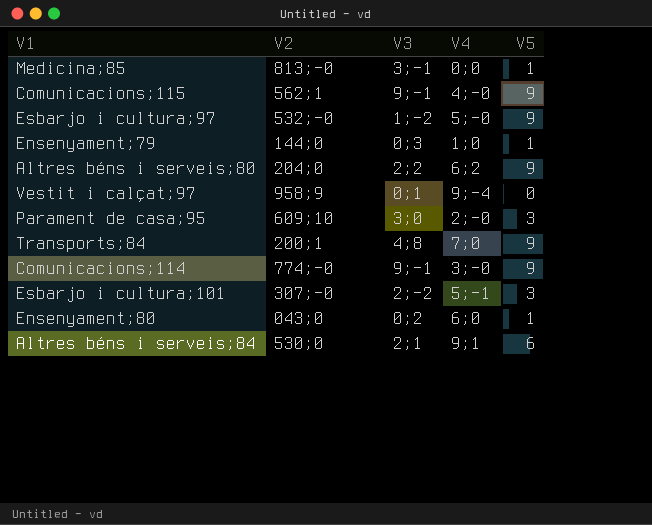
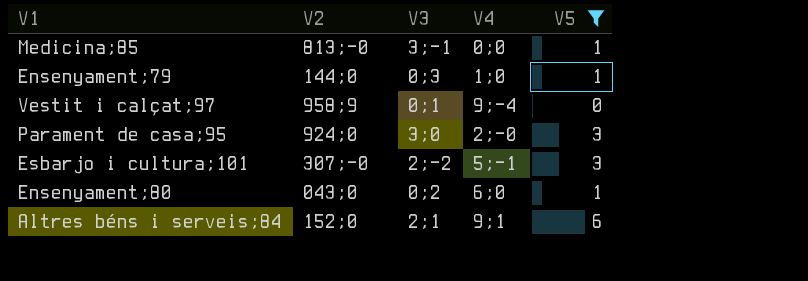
filter: none -> V5 != 9
Parament de casa;95 | V2: 609;10 -> 924;0
Altres béns i serveis;84 | V2: 530;0 -> 152;0

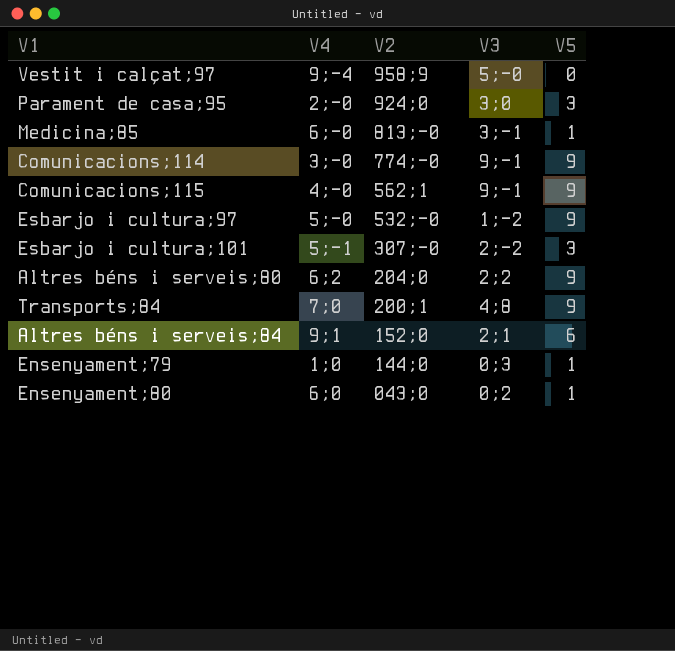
filter: V5 != 9 -> none
row order: none -> V2 descending
column V4 | position: 4 -> 2
Vestit i calçat;97 | V3: 0;1 -> 5;-0
Medicina;85 | V4: 0;0 -> 6;-0

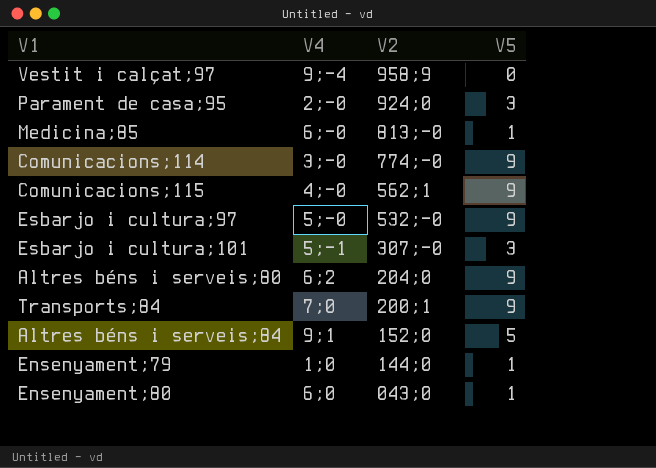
column V3 | position: 4 -> none
Altres béns i serveis;84 | V5: 6 -> 5

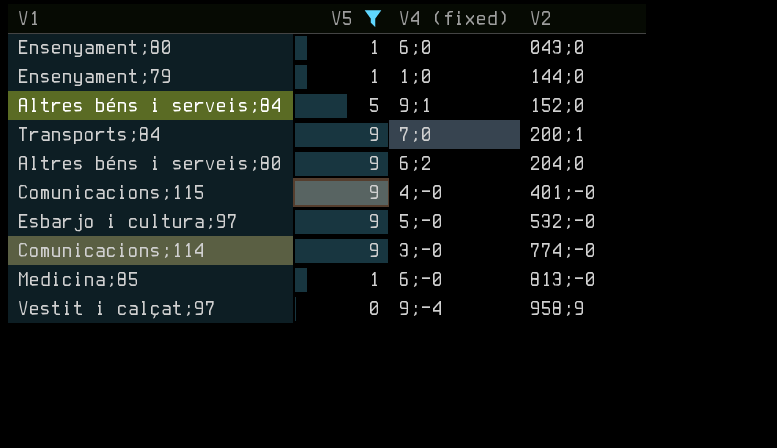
filter: none -> V5 != 3
row order: V2 descending -> V2 ascending
column V5 | position: 4 -> 2
column name: V4 -> V4 (fixed)
Comunicacions;115 | V2: 562;1 -> 401;-0

